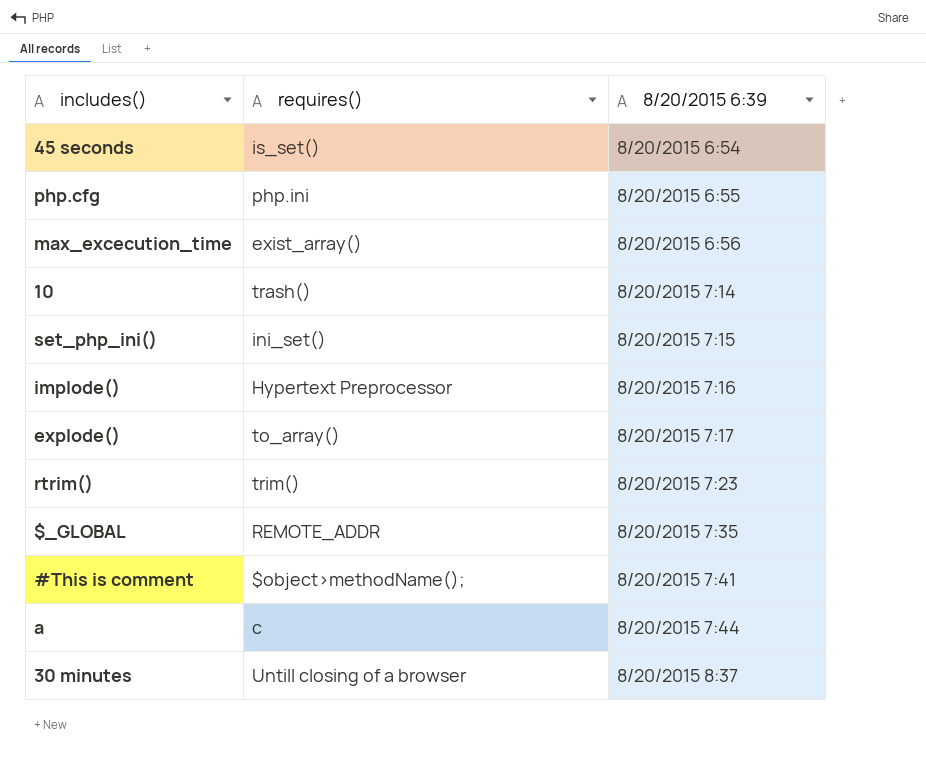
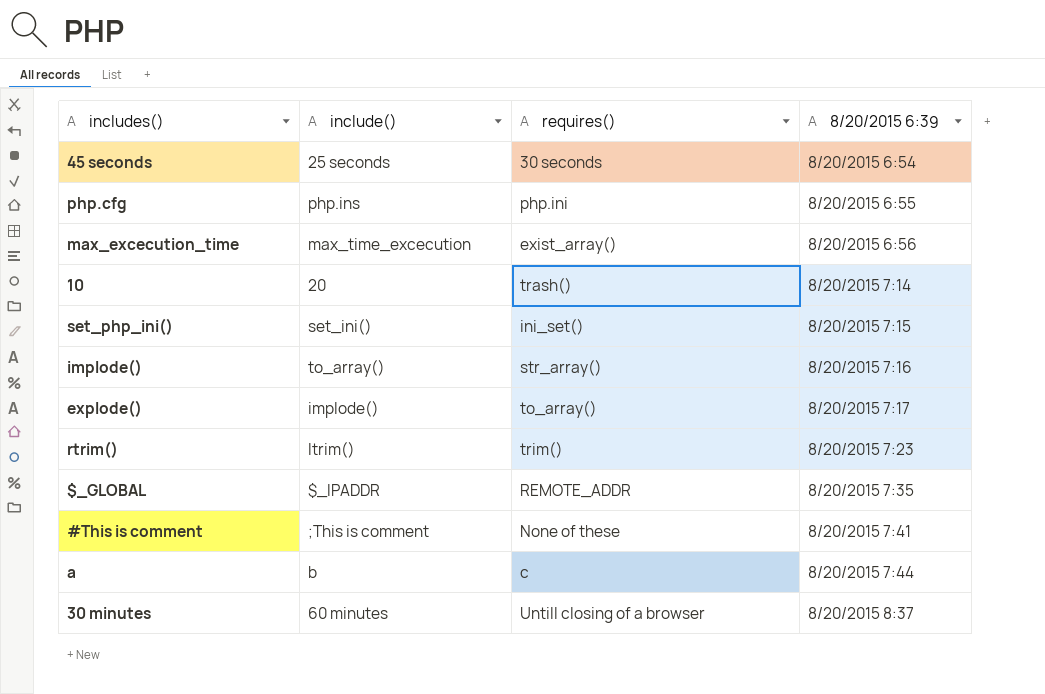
column include() | position: none -> 2
45 seconds | requires(): is_set() -> 30 seconds
implode() | requires(): Hypertext Preprocessor -> str_array()
#This is comment | requires(): $object>methodName(); -> None of these

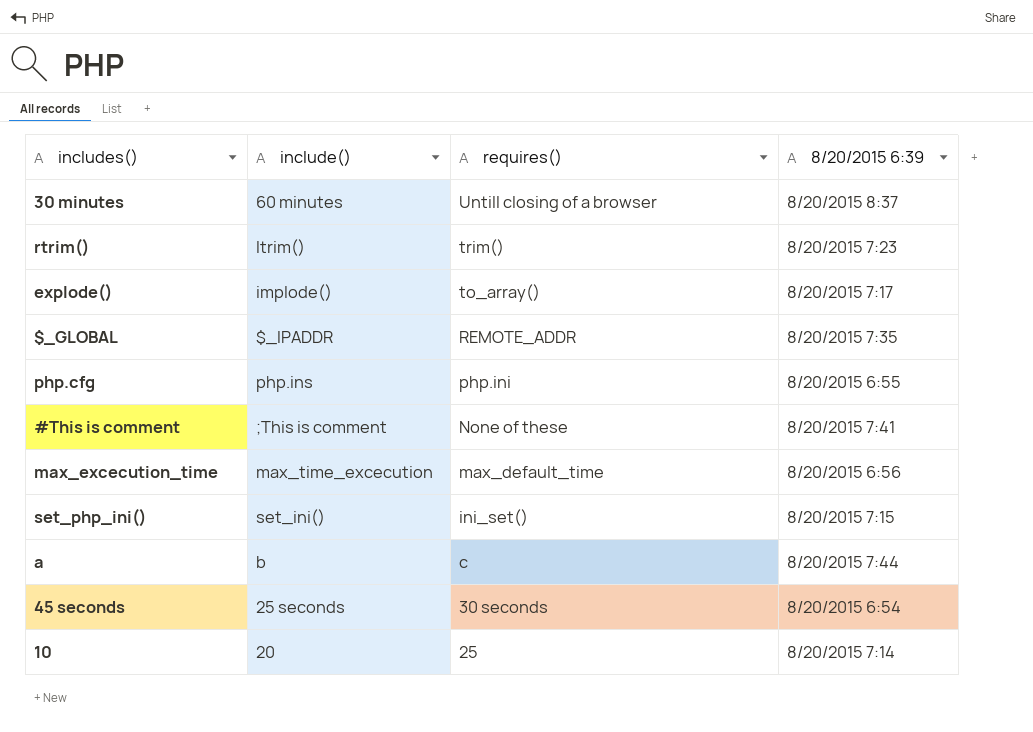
row order: 8/20/2015 6:39 ascending -> requires() descending
row implode(): to_array() | str_array() | 8/20/2015 7:16 -> none
max_excecution_time | requires(): exist_array() -> max_default_time
10 | requires(): trash() -> 25

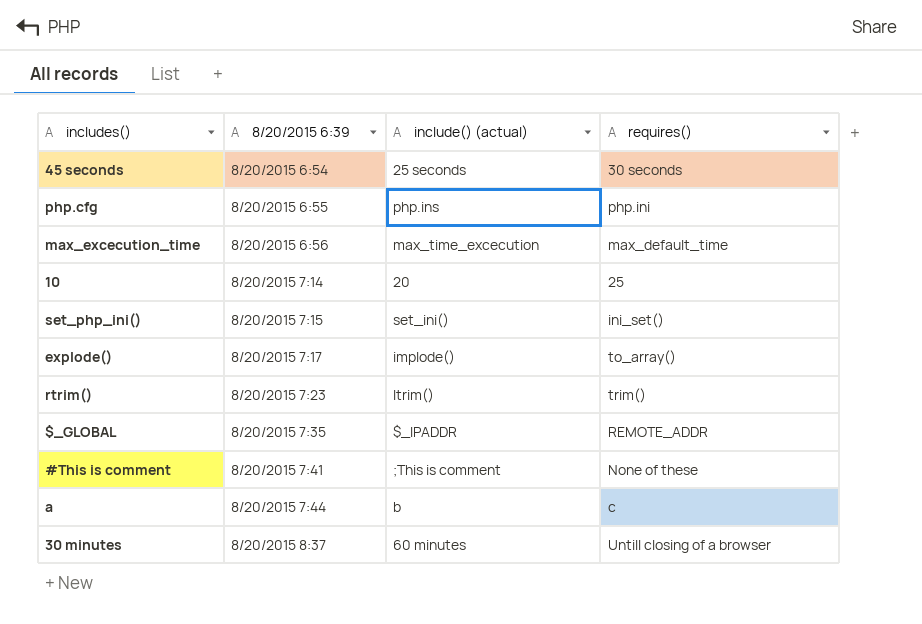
row order: requires() descending -> 8/20/2015 6:39 ascending
column 8/20/2015 6:39 | position: 4 -> 2
column name: include() -> include() (actual)

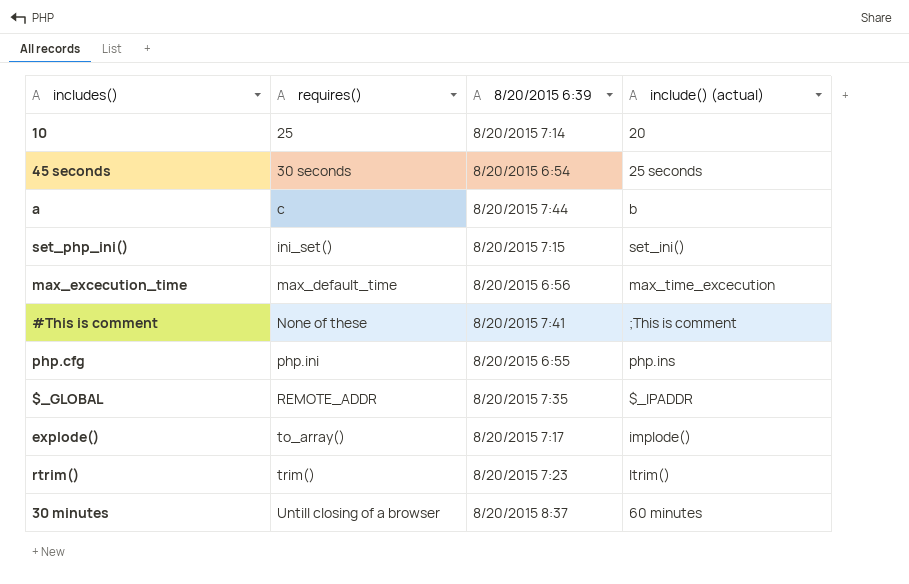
row order: 8/20/2015 6:39 ascending -> requires() ascending
column requires() | position: 4 -> 2

